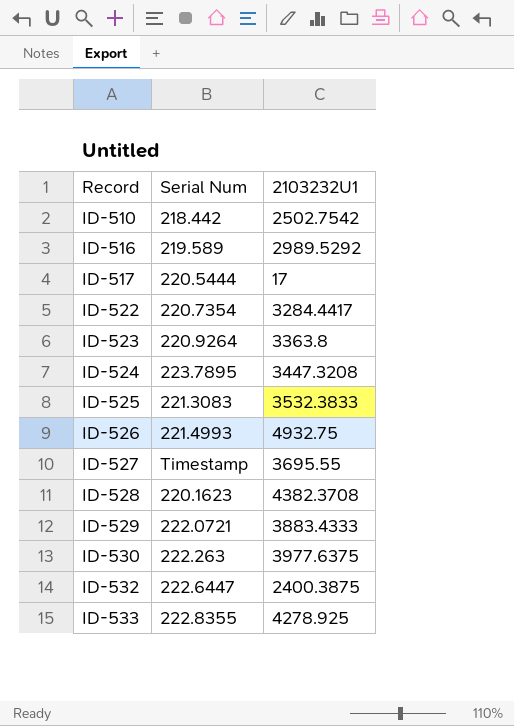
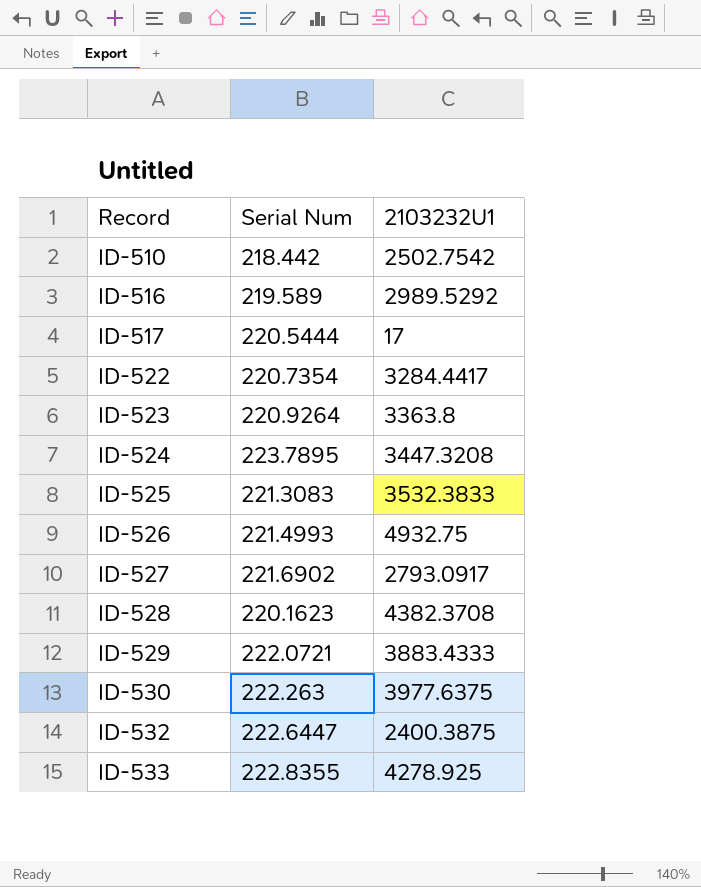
ID-527 | Serial Num: Timestamp -> 221.6902
ID-527 | 2103232U1: 3695.55 -> 2793.0917

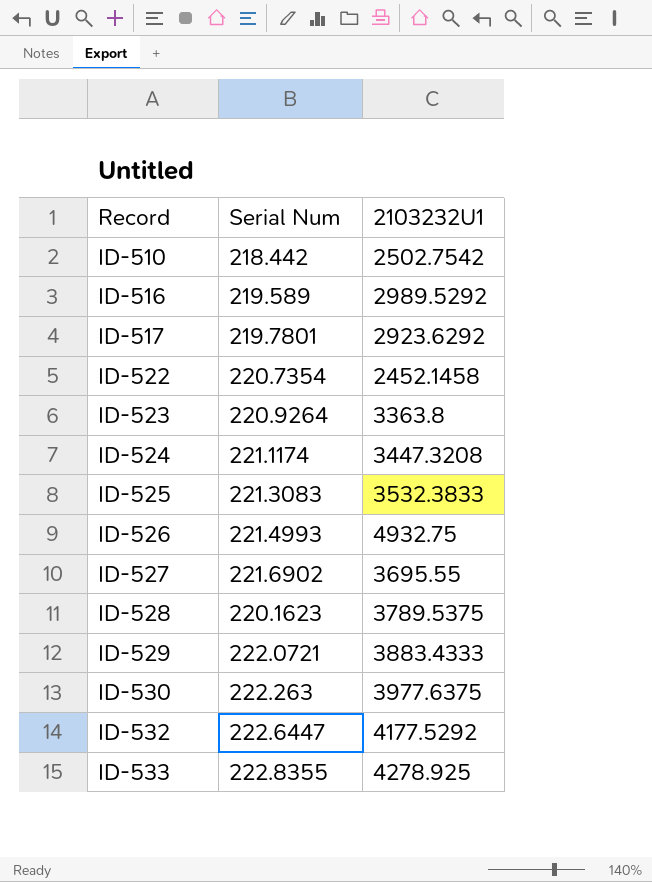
ID-517 | Serial Num: 220.5444 -> 219.7801
ID-517 | 2103232U1: 17 -> 2923.6292
ID-522 | 2103232U1: 3284.4417 -> 2452.1458
ID-524 | Serial Num: 223.7895 -> 221.1174
ID-527 | 2103232U1: 2793.0917 -> 3695.55
ID-528 | 2103232U1: 4382.3708 -> 3789.5375
ID-532 | 2103232U1: 2400.3875 -> 4177.5292

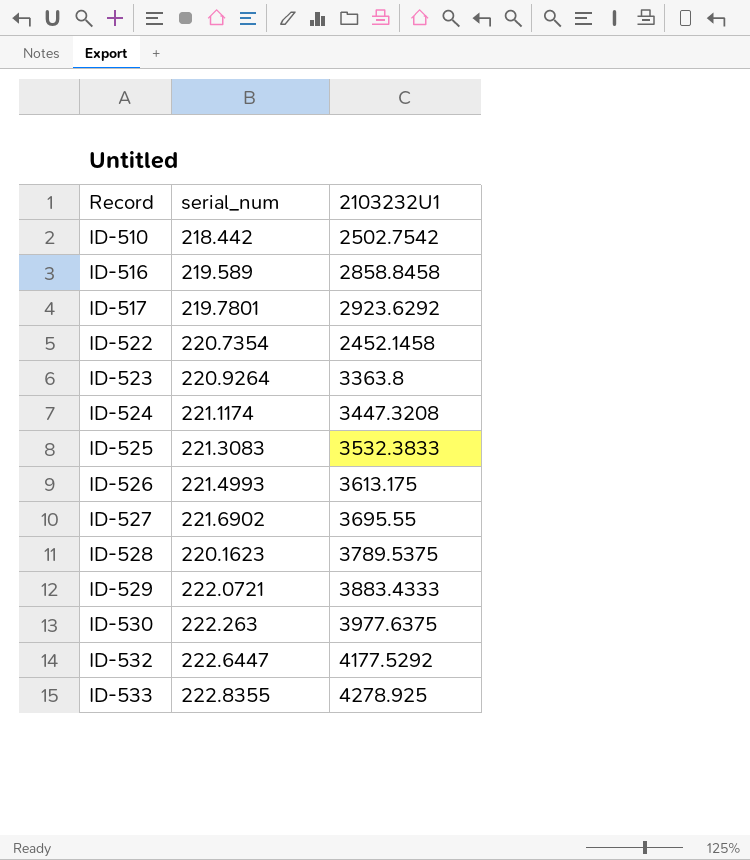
column name: Serial Num -> serial_num
ID-516 | 2103232U1: 2989.5292 -> 2858.8458
ID-526 | 2103232U1: 4932.75 -> 3613.175

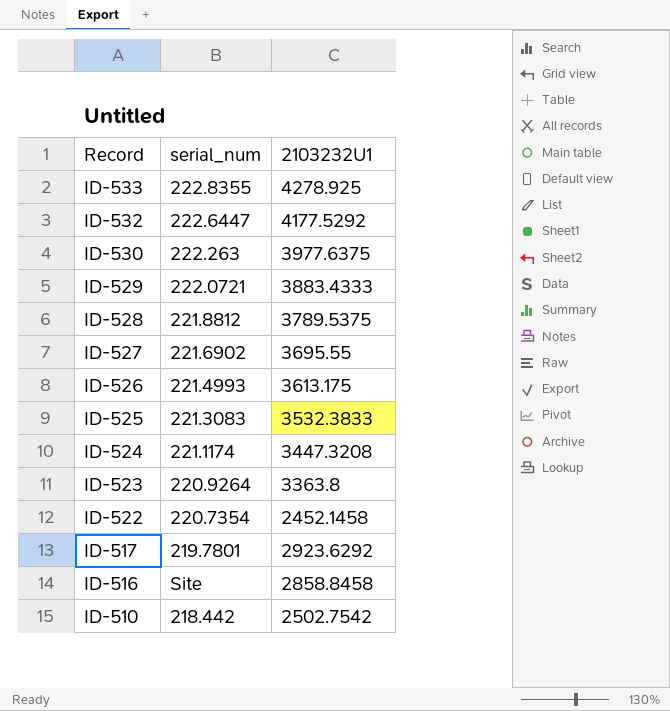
row order: Record ascending -> Record descending
ID-528 | serial_num: 220.1623 -> 221.8812
ID-516 | serial_num: 219.589 -> Site

